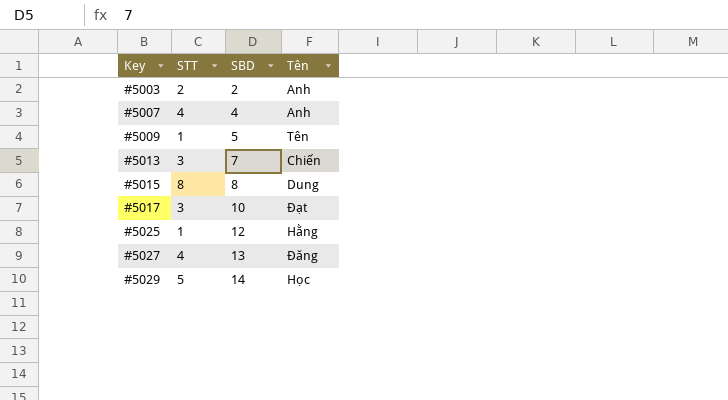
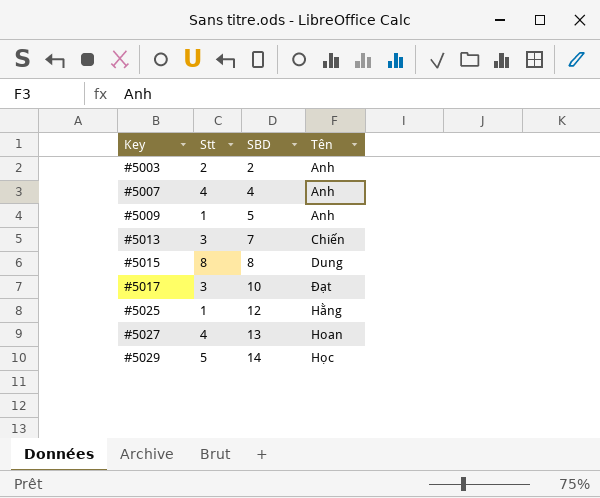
column name: STT -> Stt
#5009 | Tên: Tên -> Anh
#5027 | Tên: Đăng -> Hoan

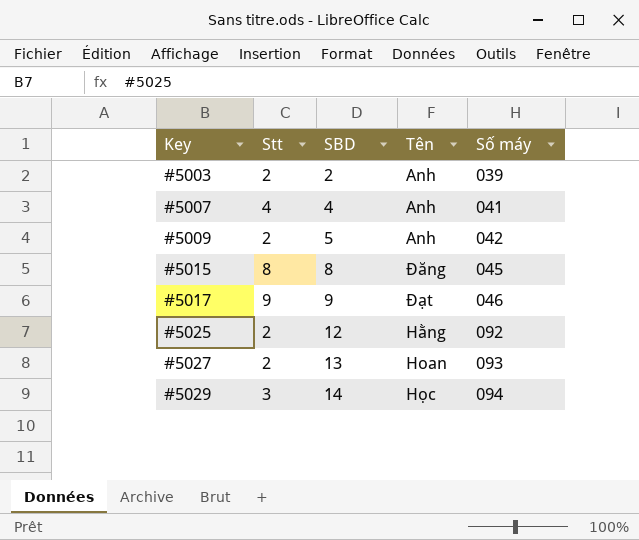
column Số máy | position: none -> 5
row #5013: 3 | 7 | Chiến -> none
#5009 | Stt: 1 -> 2
#5015 | Tên: Dung -> Đăng
#5017 | Stt: 3 -> 9
#5017 | SBD: 10 -> 9
#5025 | Stt: 1 -> 2
#5027 | Stt: 4 -> 2
#5029 | Stt: 5 -> 3

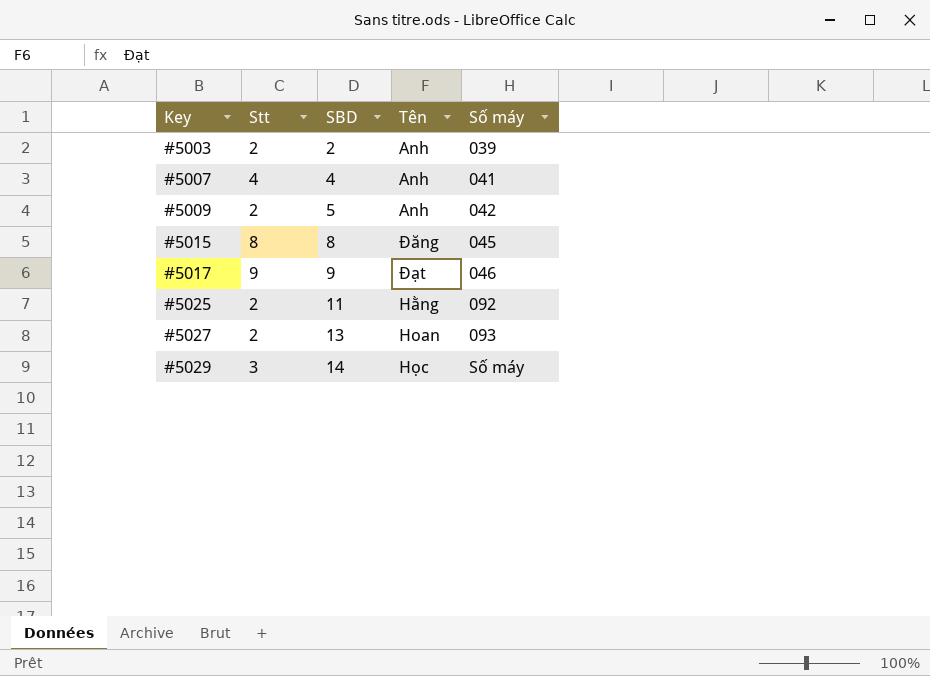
#5025 | SBD: 12 -> 11
#5029 | Số máy: 094 -> Số máy

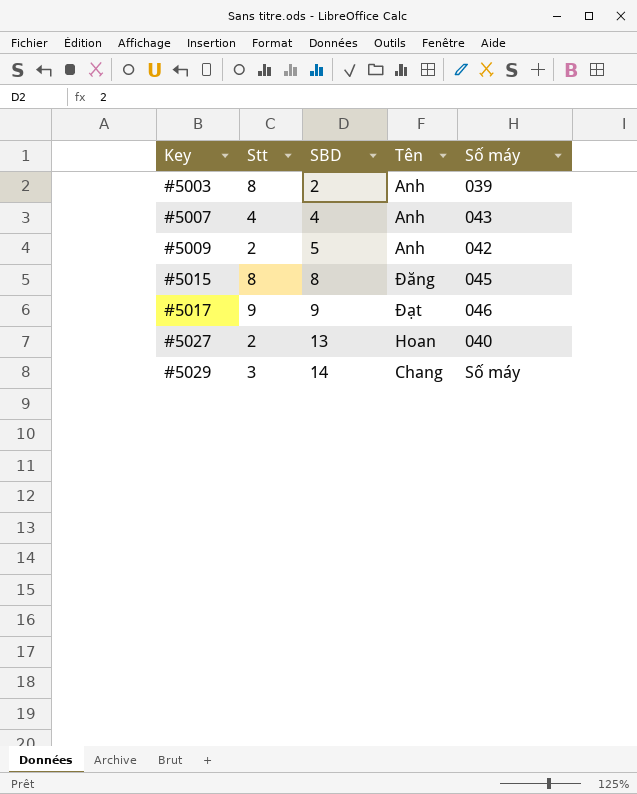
row #5025: 2 | 11 | Hằng | 092 -> none
#5003 | Stt: 2 -> 8
#5007 | Số máy: 041 -> 043
#5027 | Số máy: 093 -> 040
#5029 | Tên: Học -> Chang

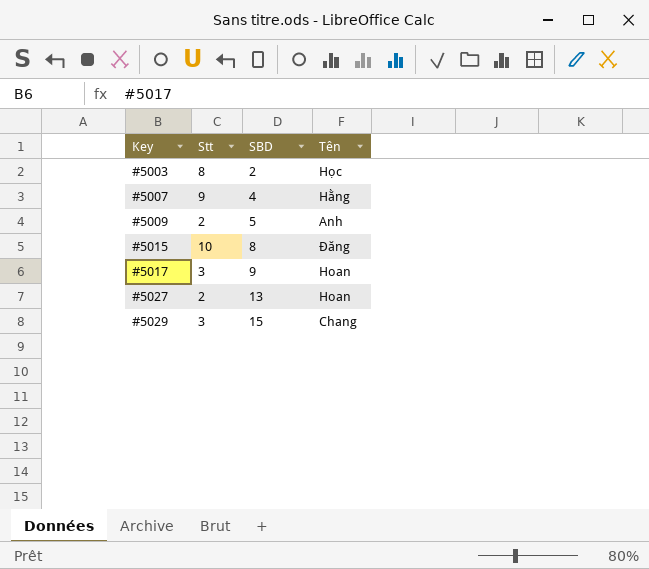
column Số máy | position: 5 -> none
#5003 | Tên: Anh -> Học
#5007 | Stt: 4 -> 9
#5007 | Tên: Anh -> Hằng
#5015 | Stt: 8 -> 10
#5017 | Stt: 9 -> 3
#5017 | Tên: Đạt -> Hoan
#5029 | SBD: 14 -> 15

